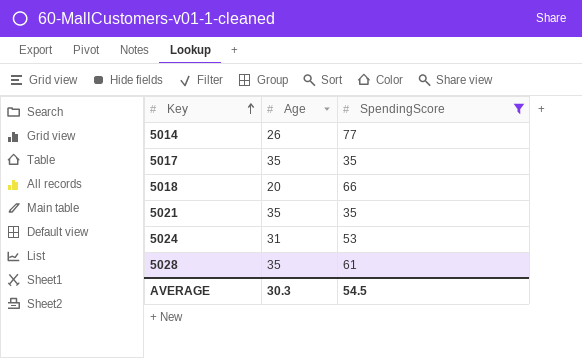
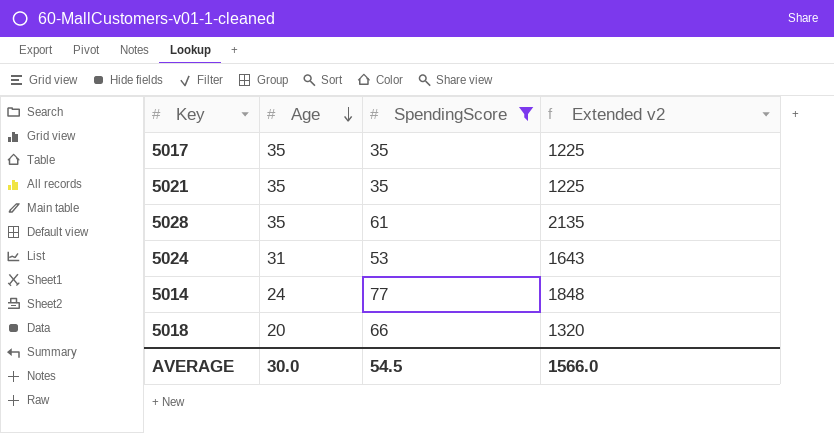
row order: Key ascending -> Age descending
column Extended v2 | formula: none -> [Age] * [SpendingScore]
5014 | Age: 26 -> 24
AVERAGE | Age: 30.3 -> 30.0

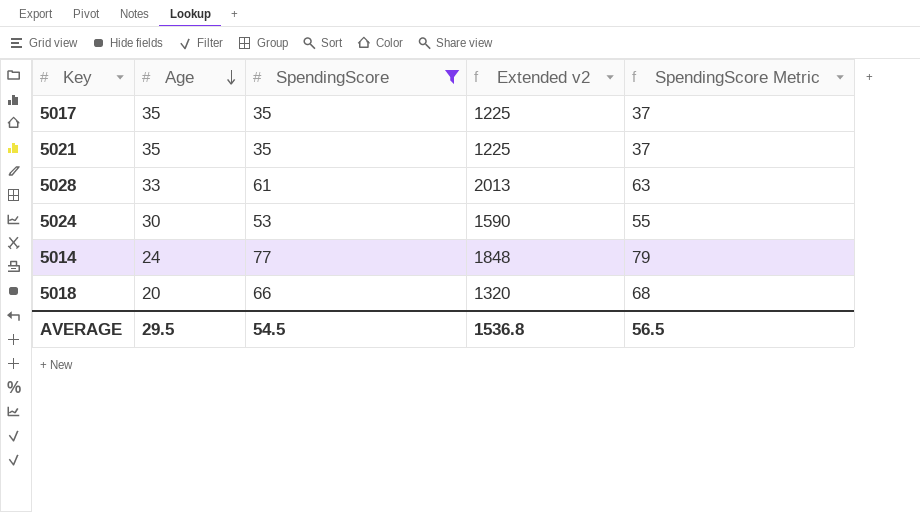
column SpendingScore Metric | formula: none -> [SpendingScore] + 2
5028 | Age: 35 -> 33
5028 | Extended v2: 2135 -> 2013
5024 | Age: 31 -> 30
5024 | Extended v2: 1643 -> 1590
AVERAGE | Age: 30.0 -> 29.5
AVERAGE | Extended v2: 1566.0 -> 1536.8

